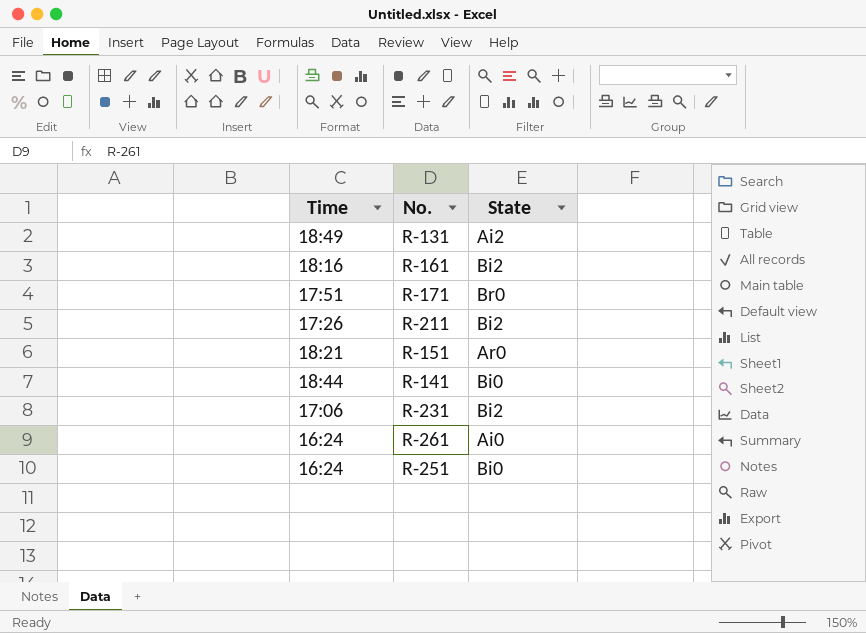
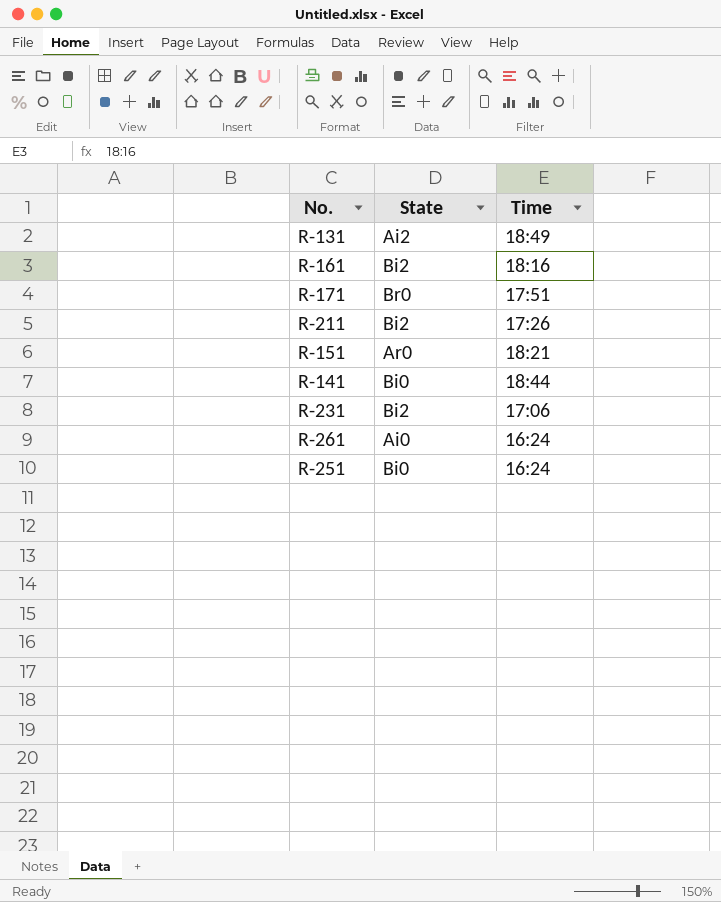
column Time | position: 1 -> 3

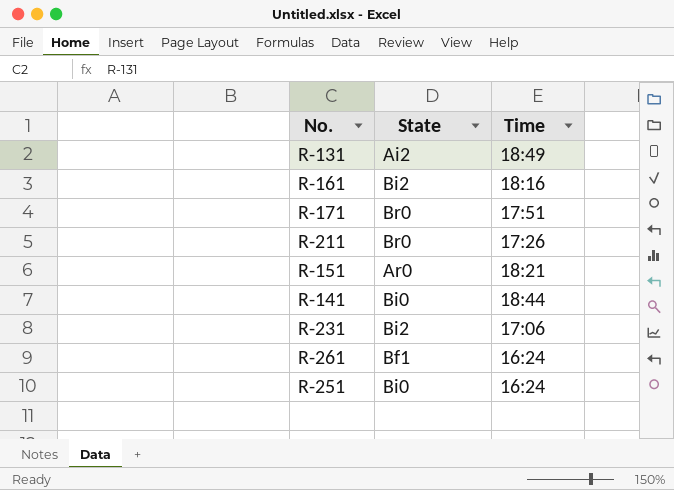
R-211 | State: Bi2 -> Br0
R-261 | State: Ai0 -> Bf1

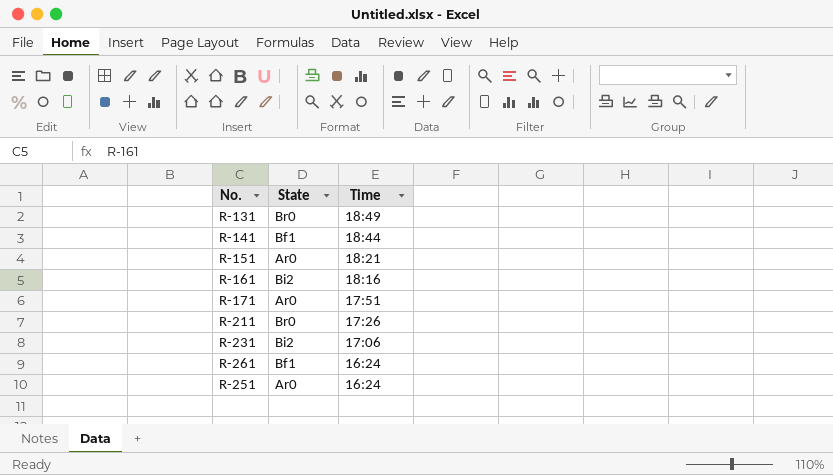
row order: none -> Time descending
R-131 | State: Ai2 -> Br0
R-141 | State: Bi0 -> Bf1
R-171 | State: Br0 -> Ar0
R-251 | State: Bi0 -> Ar0

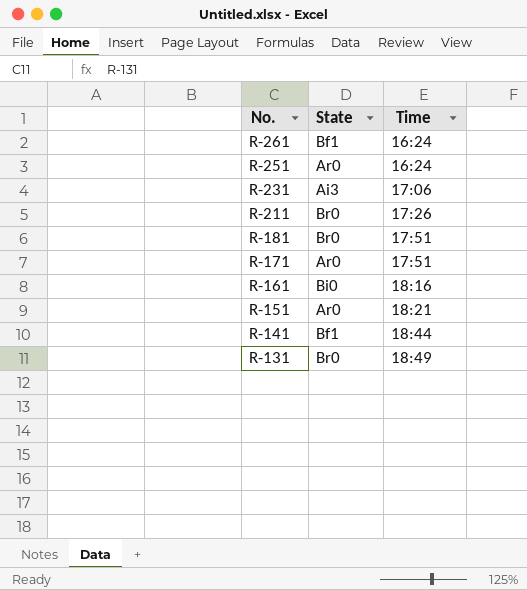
row order: Time descending -> No. descending
R-231 | State: Bi2 -> Ai3
row R-181: none -> Br0 | 17:51
R-161 | State: Bi2 -> Bi0

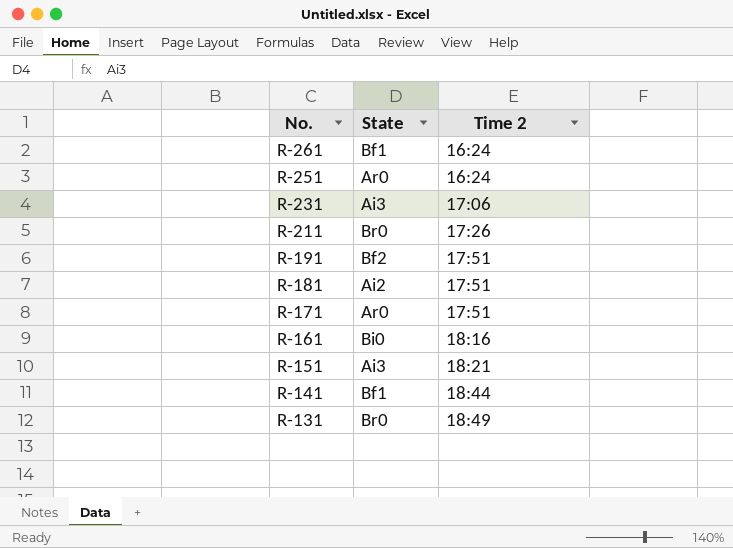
column name: Time -> Time 2
row R-191: none -> Bf2 | 17:51
R-181 | State: Br0 -> Ai2
R-151 | State: Ar0 -> Ai3

